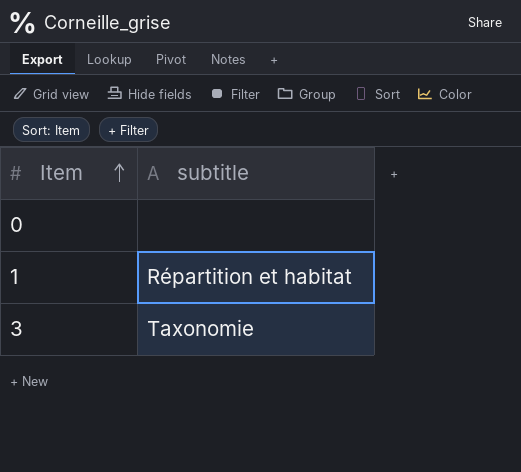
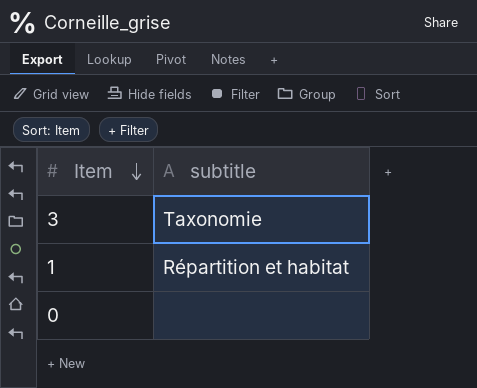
row order: Item ascending -> Item descending

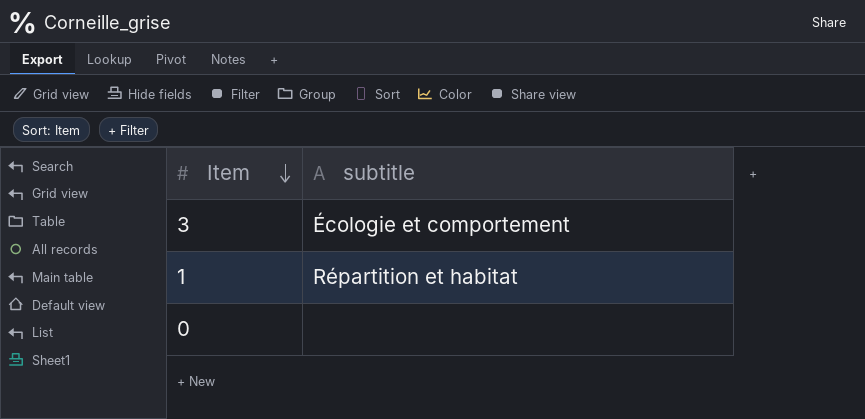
3 | subtitle: Taxonomie -> Écologie et comportement

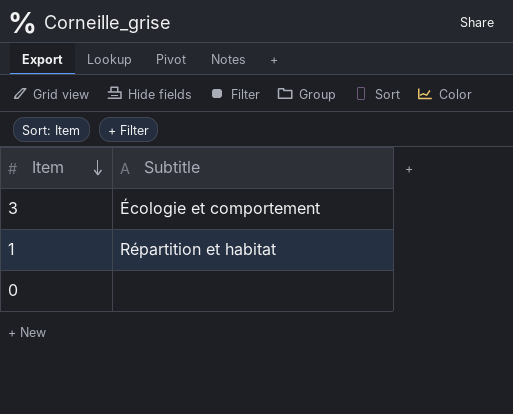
column name: subtitle -> Subtitle

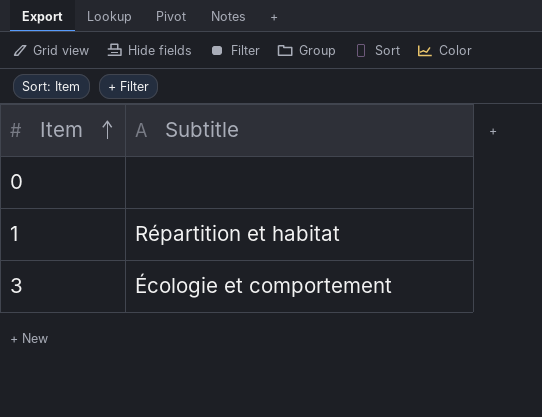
row order: Item descending -> Item ascending

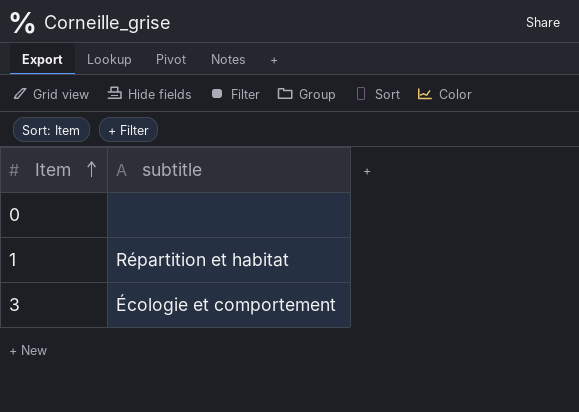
column name: Subtitle -> subtitle

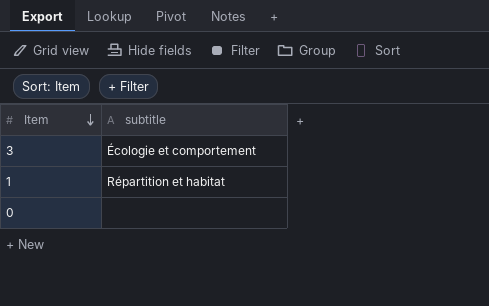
row order: Item ascending -> Item descending

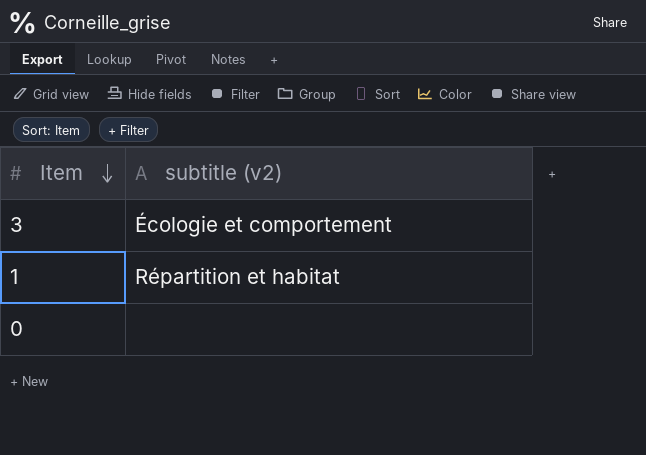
column name: subtitle -> subtitle (v2)

